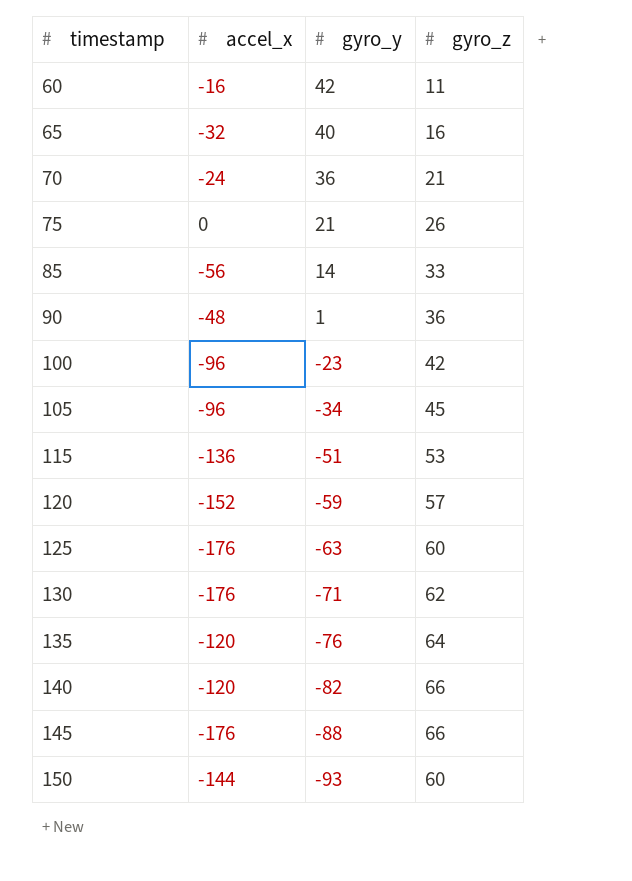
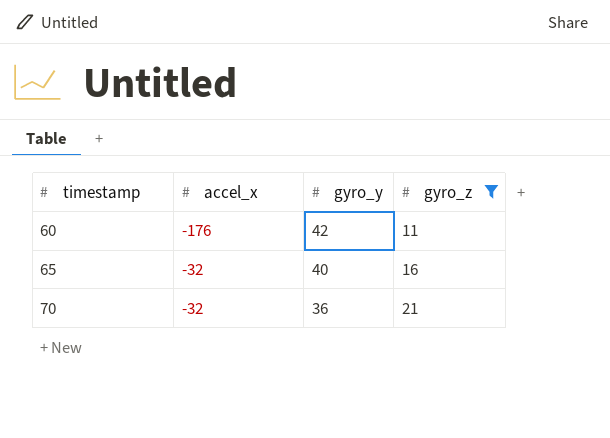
filter: none -> gyro_z <= 21
60 | accel_x: -16 -> -176
70 | accel_x: -24 -> -32

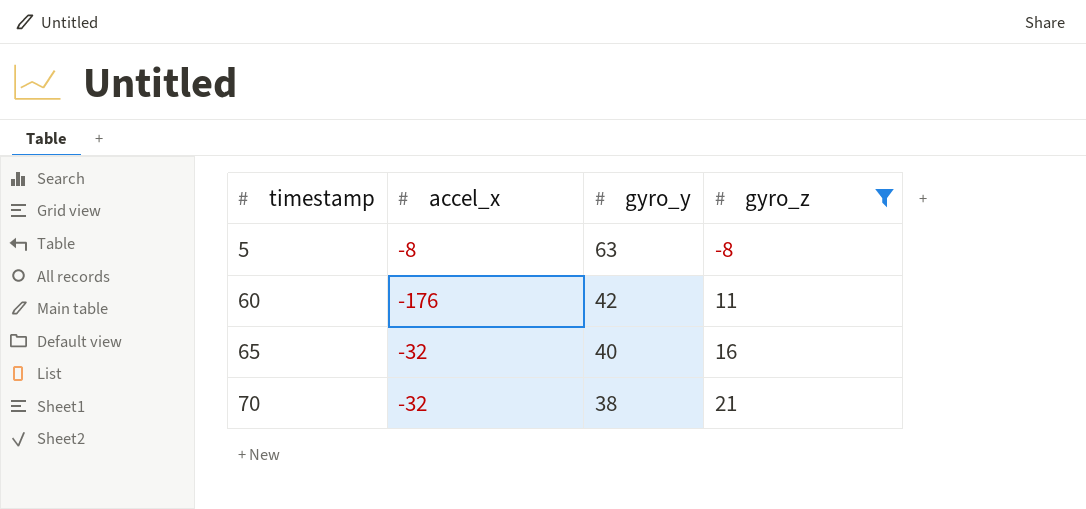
row 5: none -> -8 | 63 | -8
70 | gyro_y: 36 -> 38

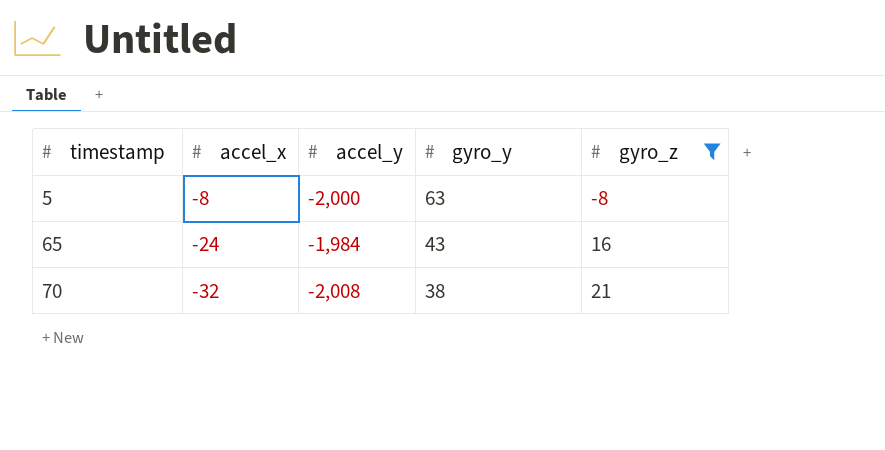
column accel_y | position: none -> 3
row 60: -176 | 42 | 11 -> none
65 | accel_x: -32 -> -24
65 | gyro_y: 40 -> 43

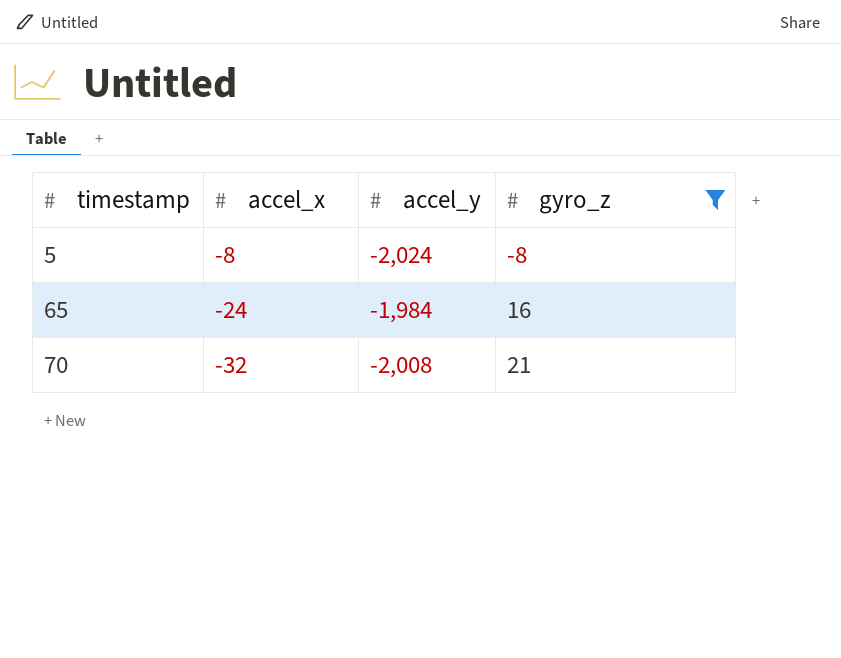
column gyro_y | position: 4 -> none
5 | accel_y: -2,000 -> -2,024

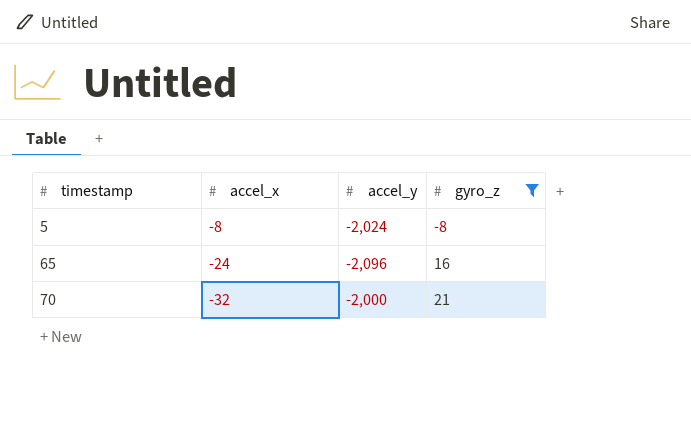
65 | accel_y: -1,984 -> -2,096
70 | accel_y: -2,008 -> -2,000

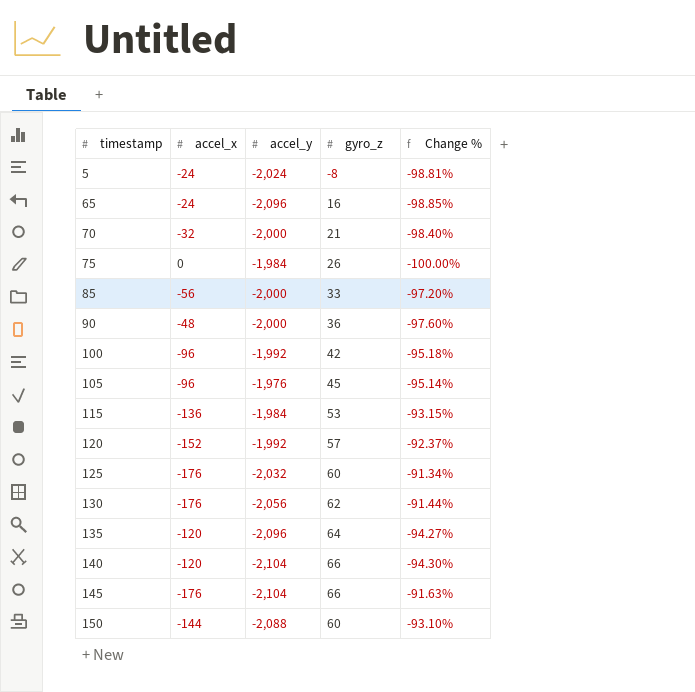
filter: gyro_z <= 21 -> none
column Change % | formula: none -> ([accel_x] - [accel_y]) / [accel_y]
5 | accel_x: -8 -> -24

